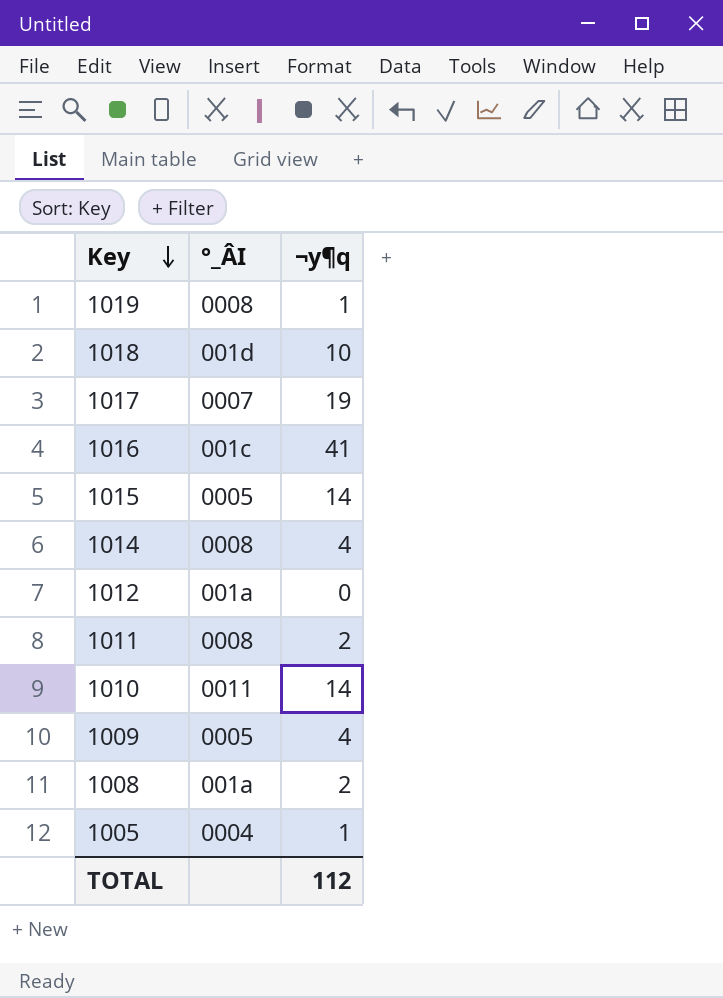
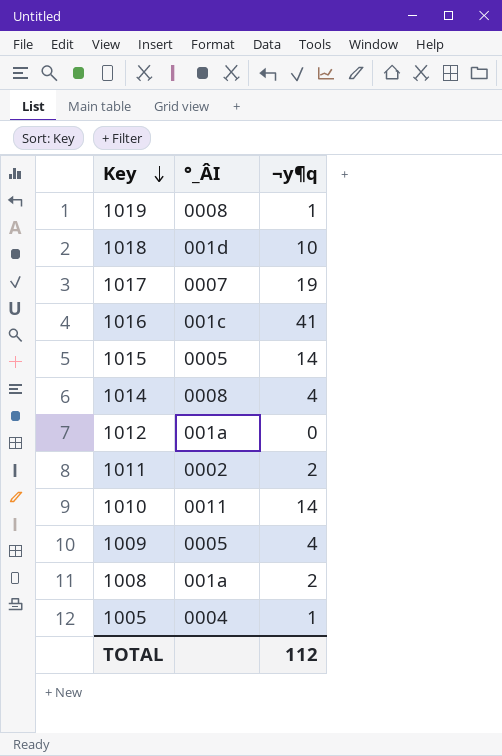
1011 | °_ÂI: 0008 -> 0002

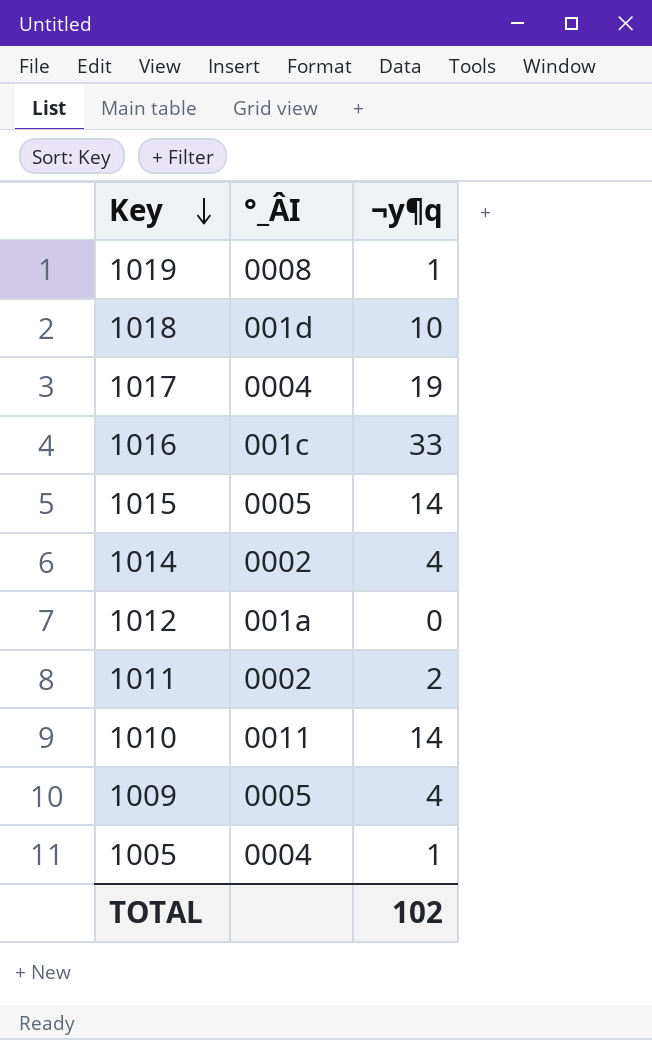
row 1008: 001a | 2 -> none
1017 | °_ÂI: 0007 -> 0004
1016 | ¬y¶q: 41 -> 33
1014 | °_ÂI: 0008 -> 0002
TOTAL | ¬y¶q: 112 -> 102

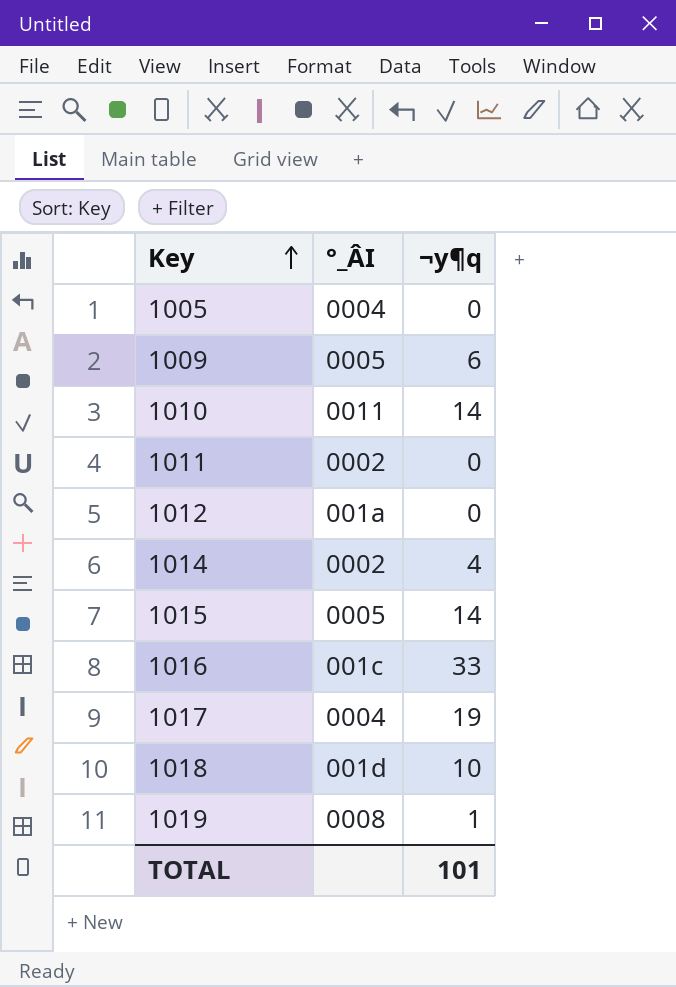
row order: Key descending -> Key ascending
1005 | ¬y¶q: 1 -> 0
1009 | ¬y¶q: 4 -> 6
1011 | ¬y¶q: 2 -> 0
TOTAL | ¬y¶q: 102 -> 101

